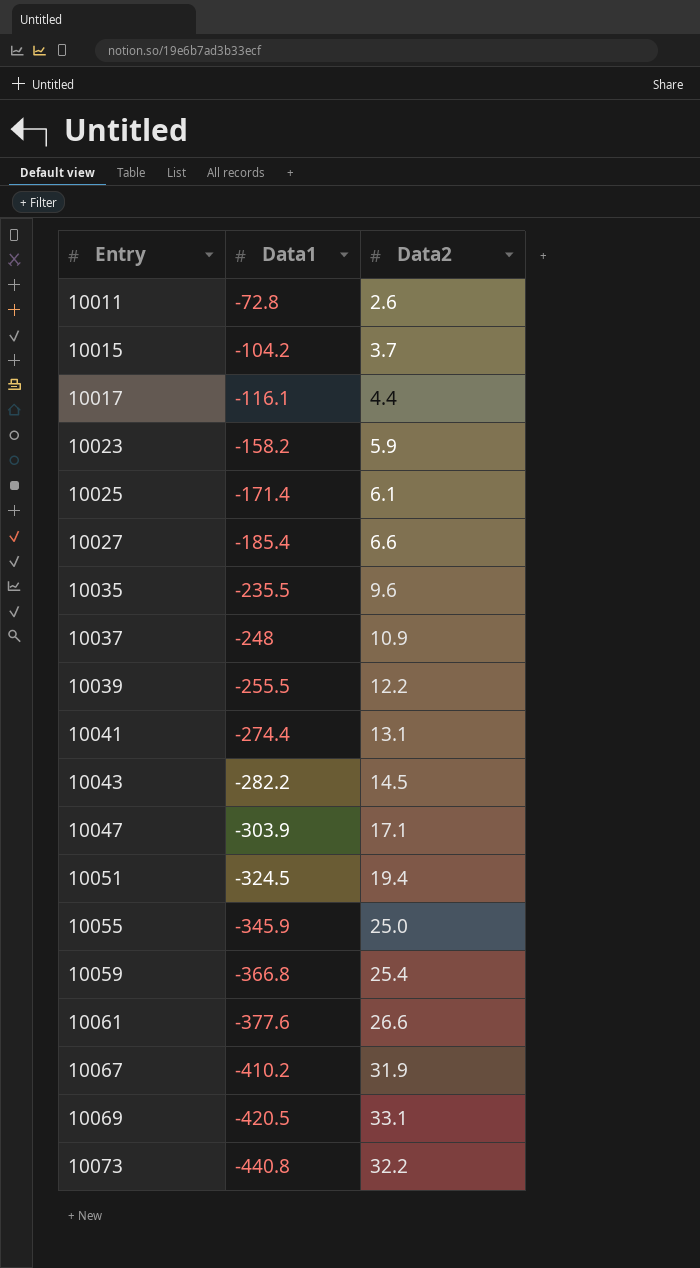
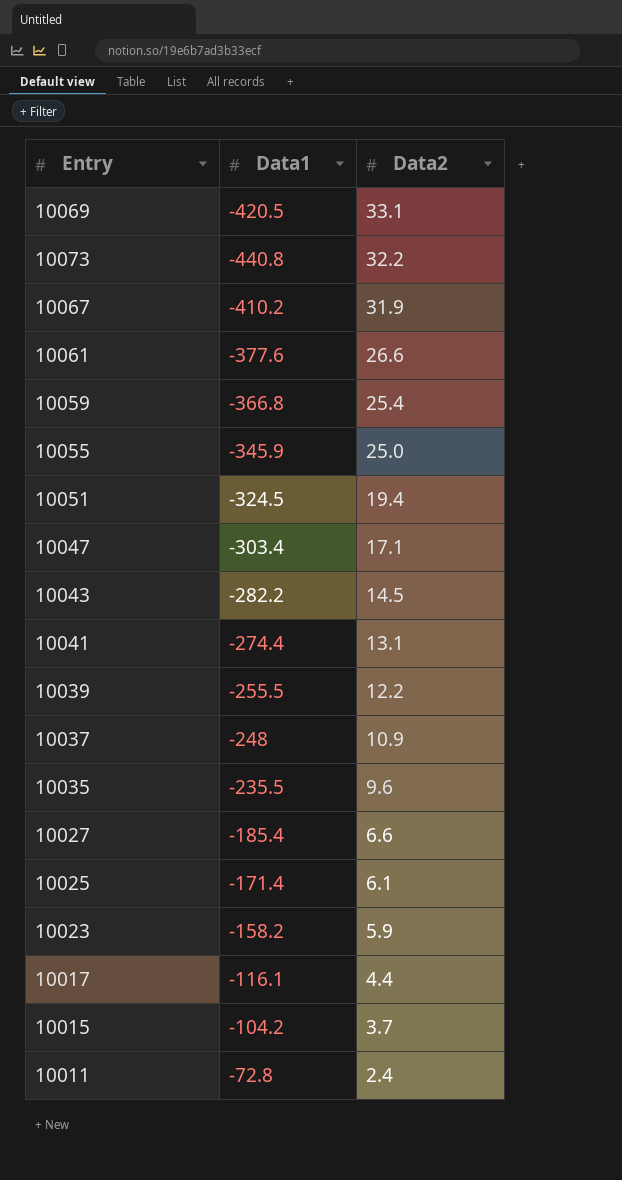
row order: Entry ascending -> Data2 descending
10047 | Data1: -303.9 -> -303.4
10011 | Data2: 2.6 -> 2.4

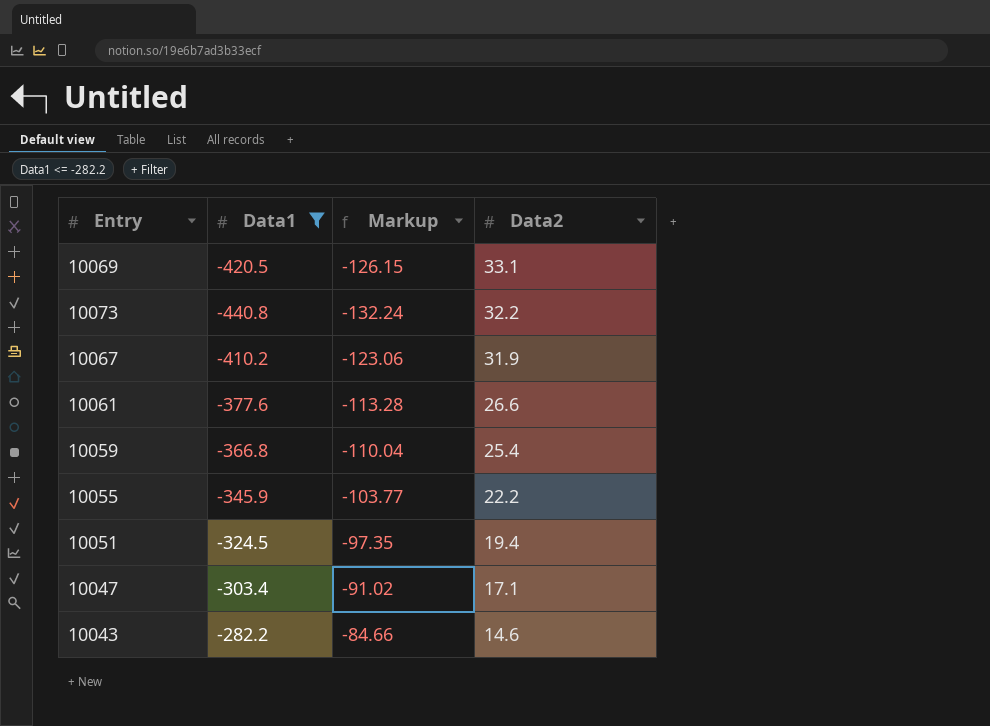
filter: none -> Data1 <= -282.2
column Markup | formula: none -> [Data1] * 0.3
10055 | Data2: 25.0 -> 22.2
10043 | Data2: 14.5 -> 14.6

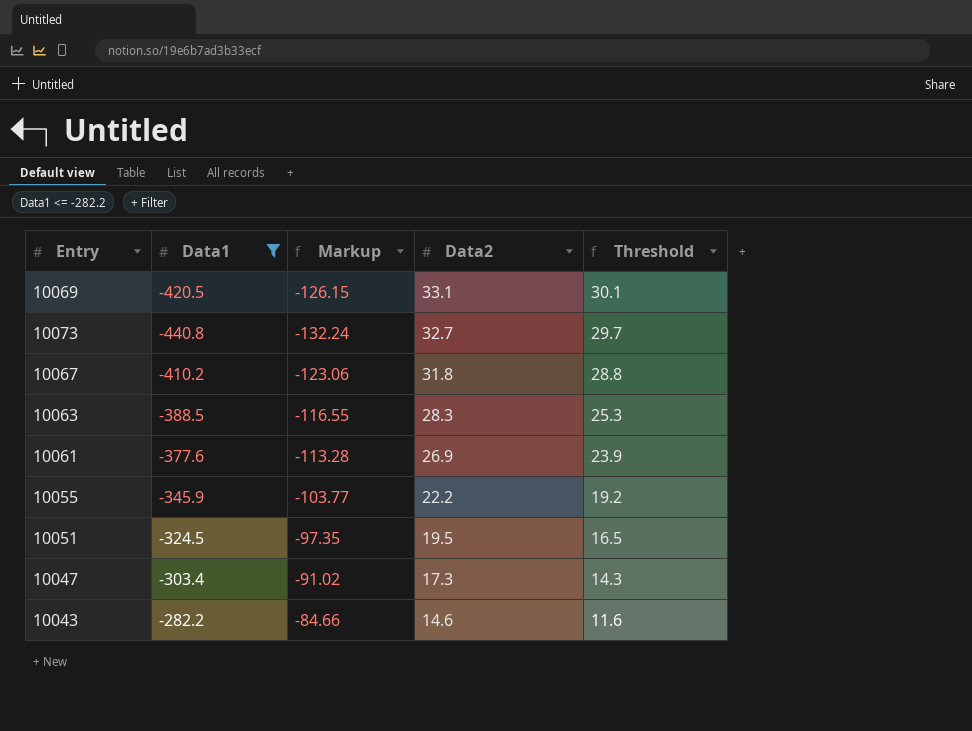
column Threshold | formula: none -> [Data2] - 3
row 10059: -366.8 | -110.04 | 25.4 -> none
10073 | Data2: 32.2 -> 32.7
10067 | Data2: 31.9 -> 31.8
row 10063: none -> -388.5 | -116.55 | 28.3 | 25.3
10061 | Data2: 26.6 -> 26.9
10051 | Data2: 19.4 -> 19.5
10047 | Data2: 17.1 -> 17.3

